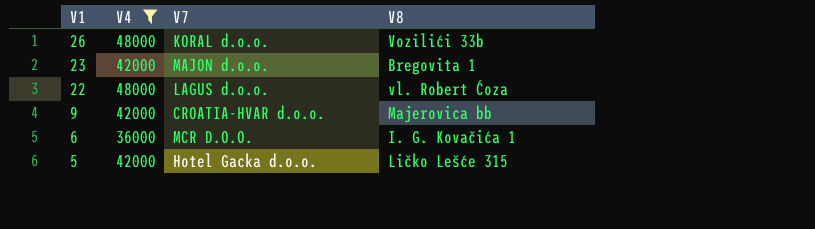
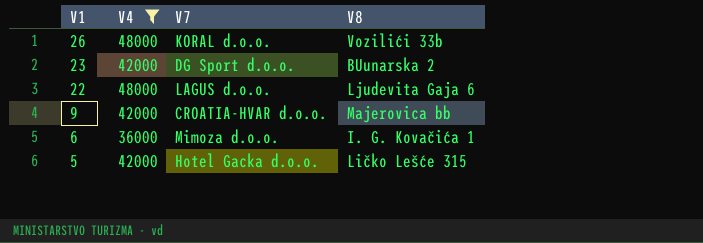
23 | V7: MAJON d.o.o. -> DG Sport d.o.o.
23 | V8: Bregovita 1 -> BUunarska 2
22 | V8: vl. Robert Ćoza -> Ljudevita Gaja 6
6 | V7: MCR D.O.O. -> Mimoza d.o.o.

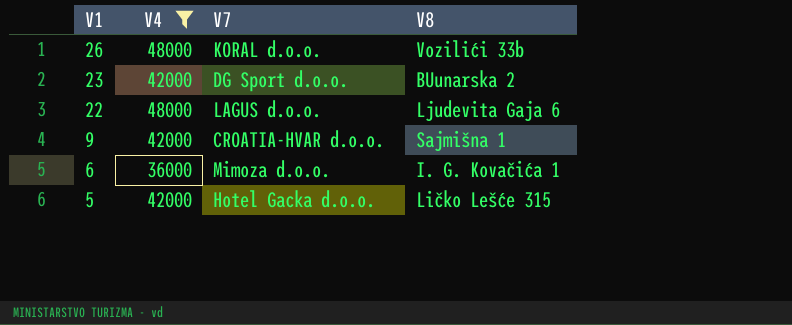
9 | V8: Majerovica bb -> Sajmišna 1

